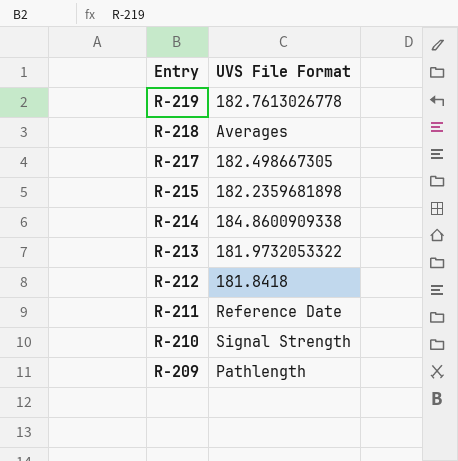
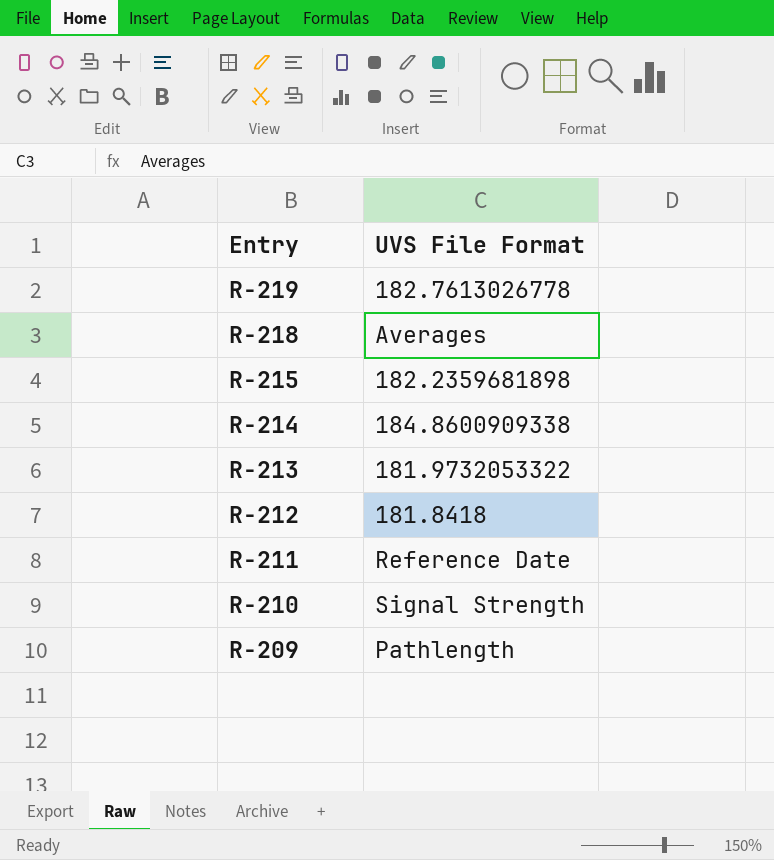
row R-217: 182.498667305 -> none

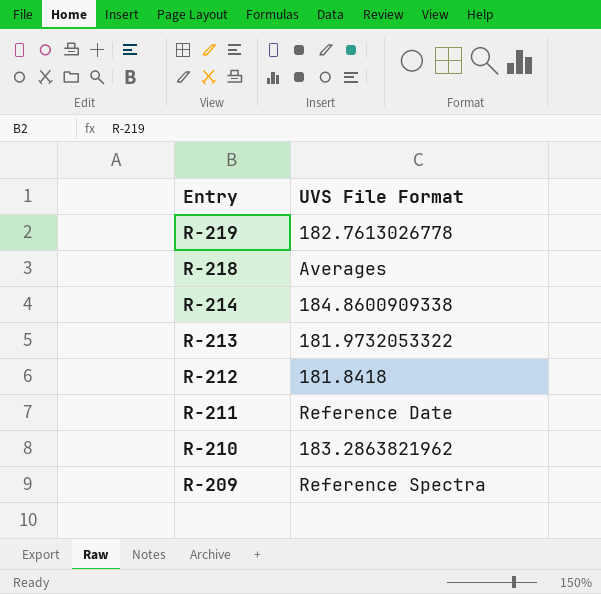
row R-215: 182.2359681898 -> none
R-210 | UVS File Format: Signal Strength -> 183.2863821962
R-209 | UVS File Format: Pathlength -> Reference Spectra

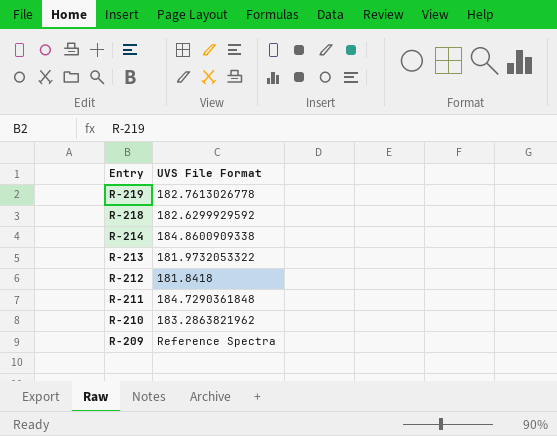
R-218 | UVS File Format: Averages -> 182.6299929592
R-211 | UVS File Format: Reference Date -> 184.7290361848

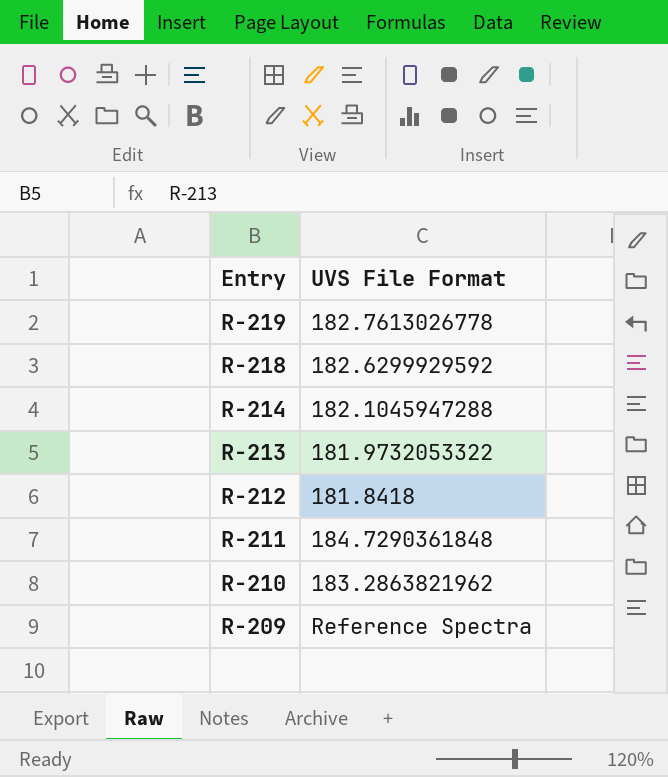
R-214 | UVS File Format: 184.8600909338 -> 182.1045947288

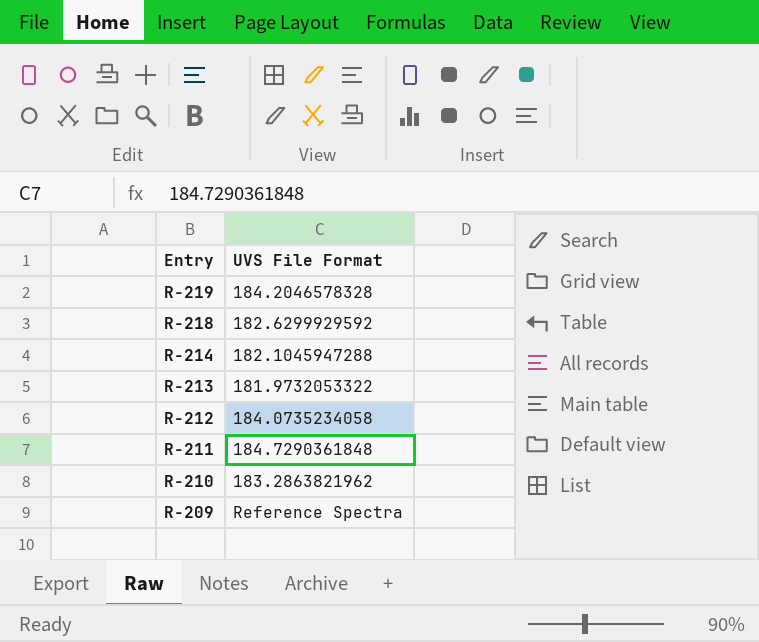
R-219 | UVS File Format: 182.7613026778 -> 184.2046578328
R-212 | UVS File Format: 181.8418 -> 184.0735234058

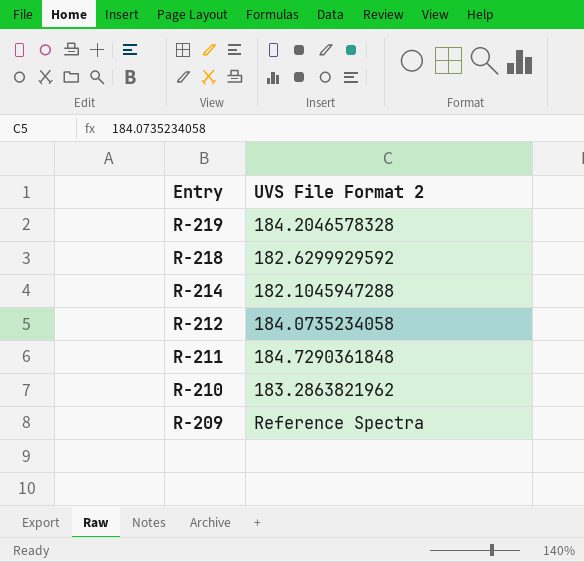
column name: UVS File Format -> UVS File Format 2
row R-213: 181.9732053322 -> none

